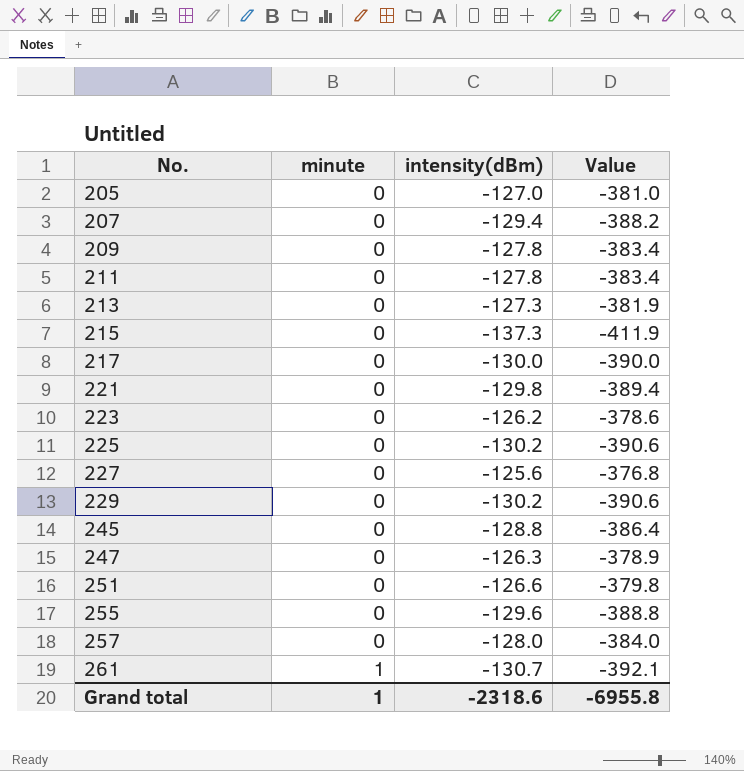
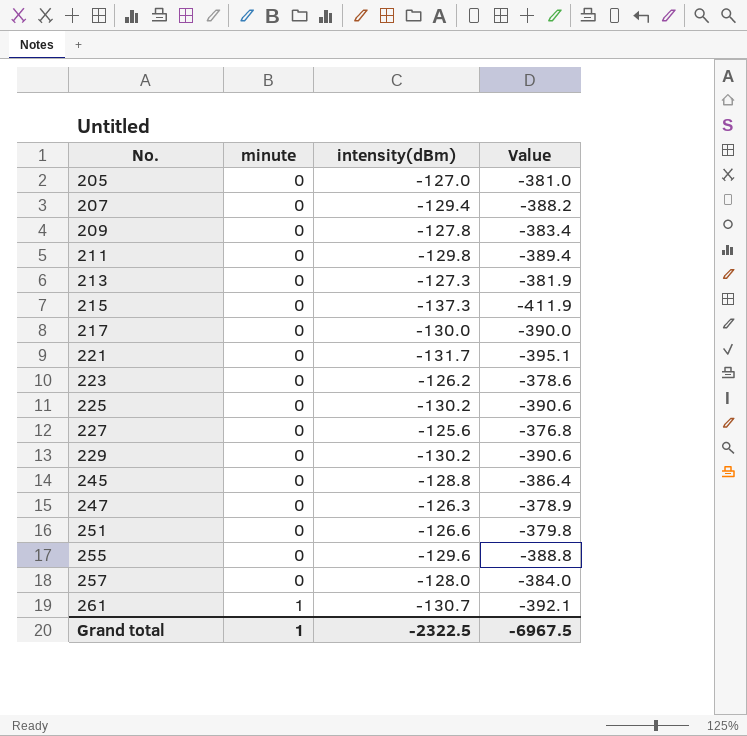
211 | intensity(dBm): -127.8 -> -129.8
211 | Value: -383.4 -> -389.4
221 | intensity(dBm): -129.8 -> -131.7
221 | Value: -389.4 -> -395.1
Grand total | intensity(dBm): -2318.6 -> -2322.5
Grand total | Value: -6955.8 -> -6967.5

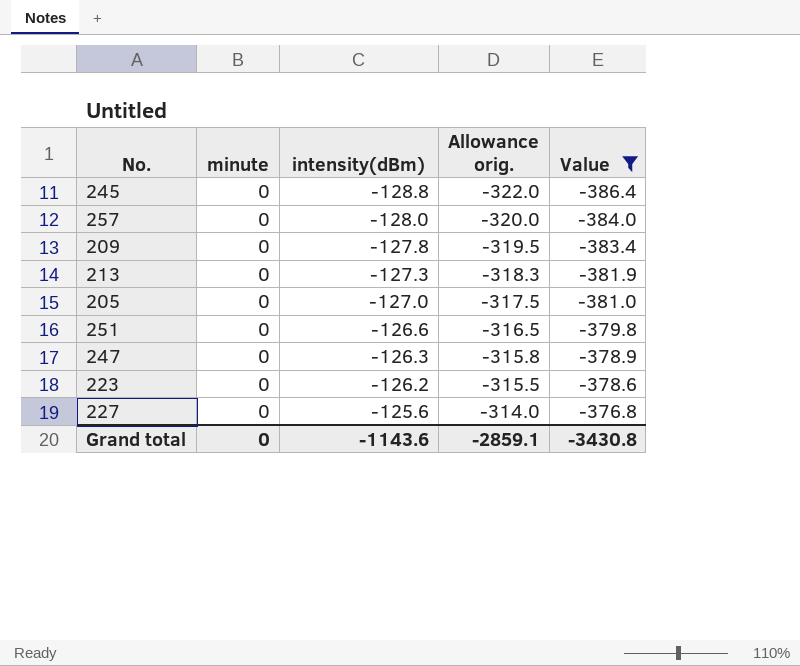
filter: none -> Value >= -386.4
row order: No. ascending -> intensity(dBm) ascending
column Allowance orig. | formula: none -> [intensity(dBm)] * 2.5
Grand total | minute: 1 -> 0
Grand total | intensity(dBm): -2322.5 -> -1143.6
Grand total | Value: -6967.5 -> -3430.8

